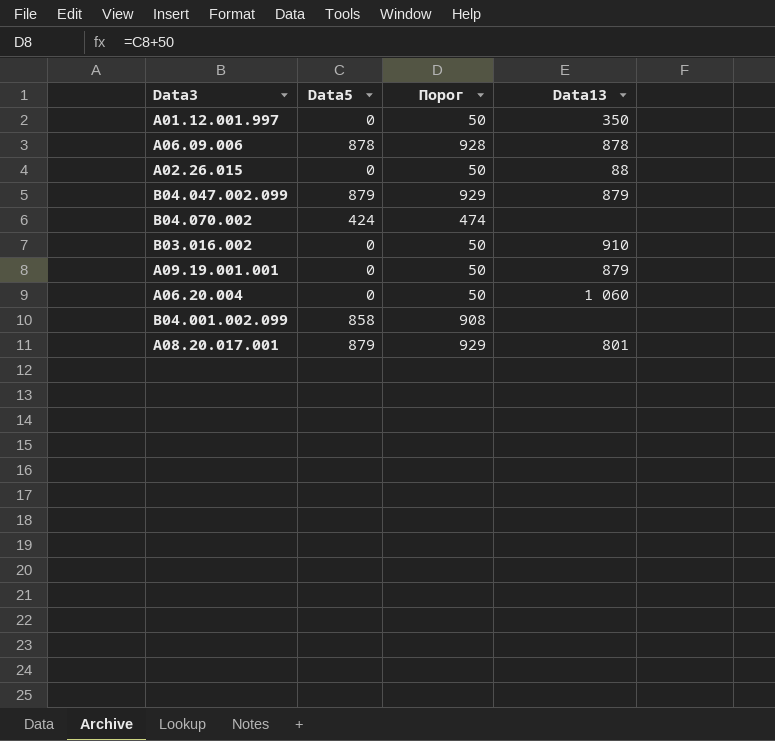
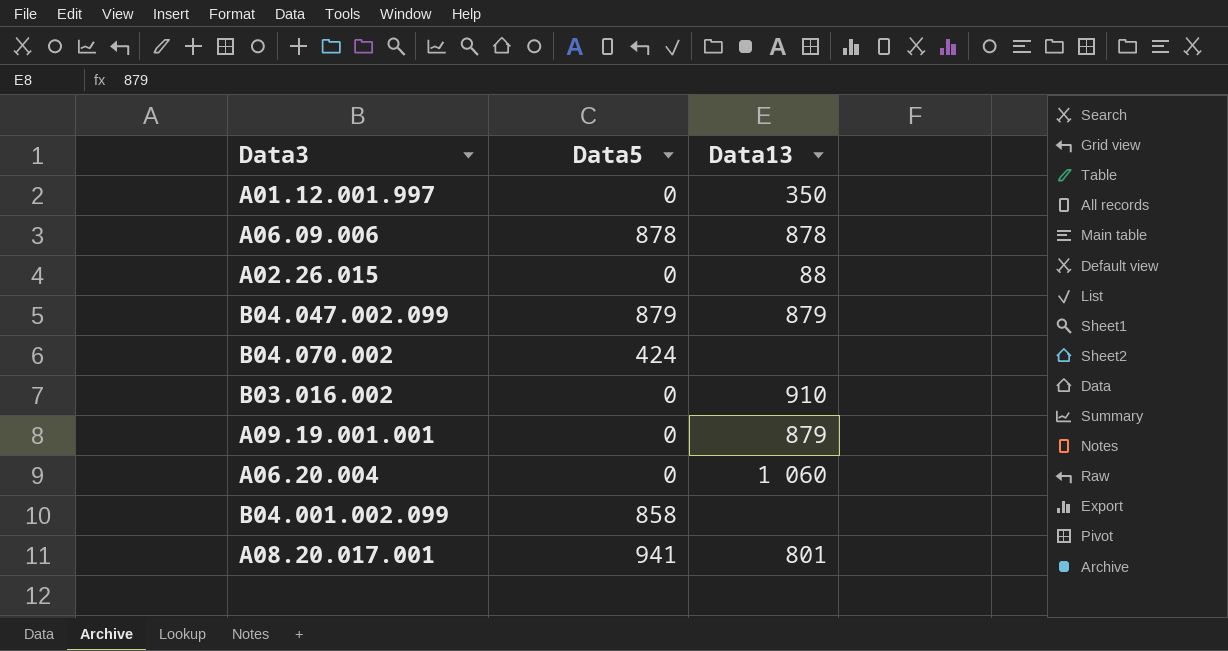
column Порог | formula: [Data5] + 50 -> none
А08.20.017.001 | Data5: 879 -> 941

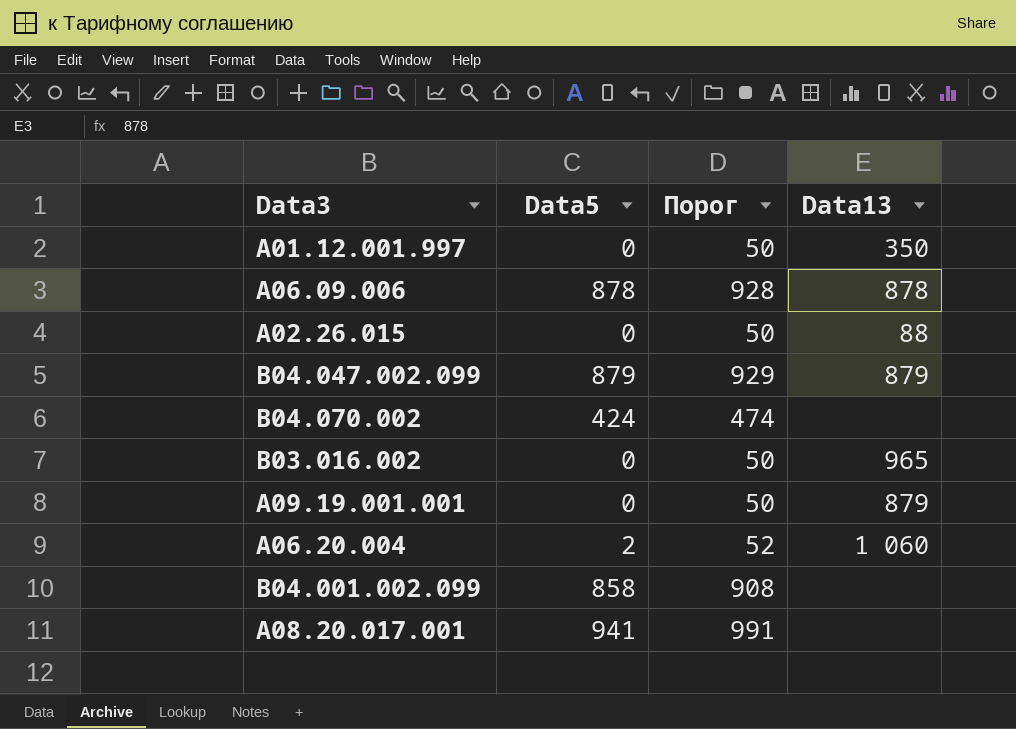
column Порог | formula: none -> [Data5] + 50
B03.016.002 | Data13: 910 -> 965
A06.20.004 | Data5: 0 -> 2
А08.20.017.001 | Data13: 801 -> none

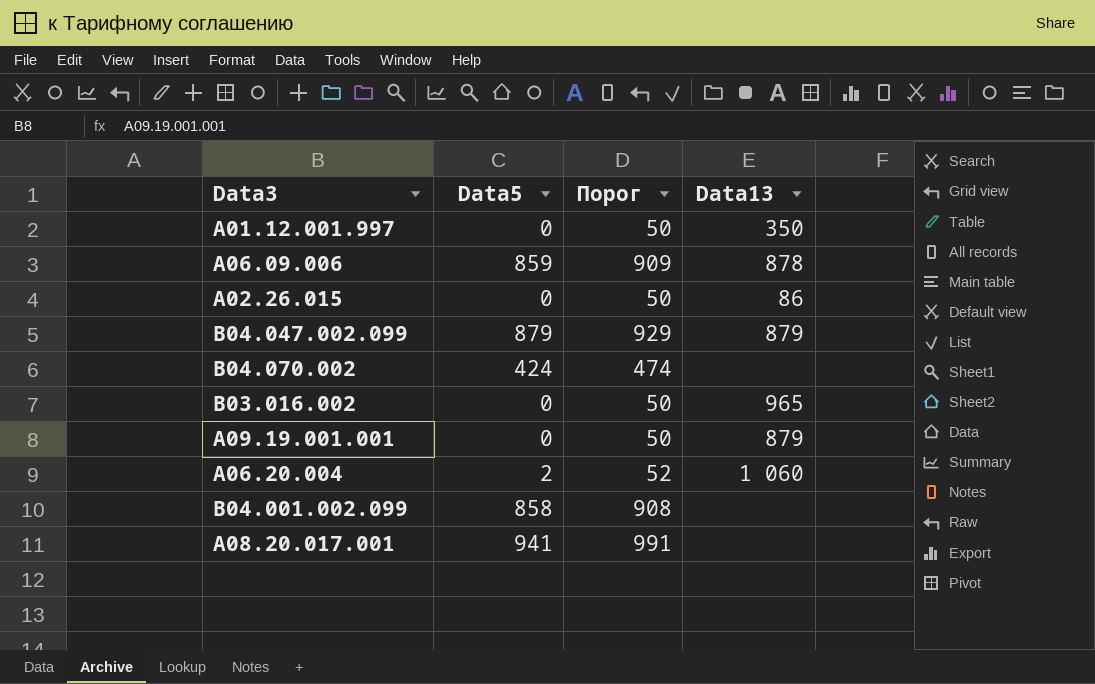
А06.09.006 | Data5: 878 -> 859
А06.09.006 | Порог: 928 -> 909
А02.26.015 | Data13: 88 -> 86

